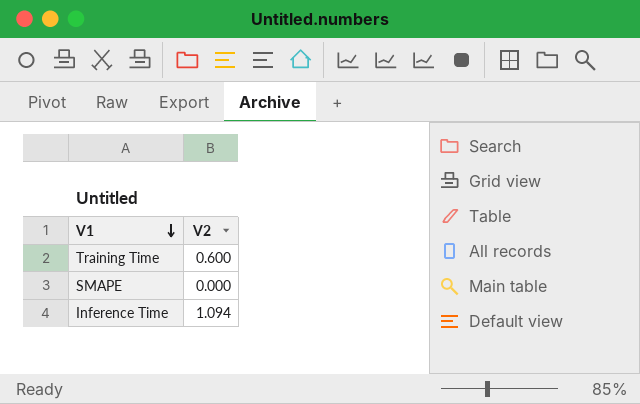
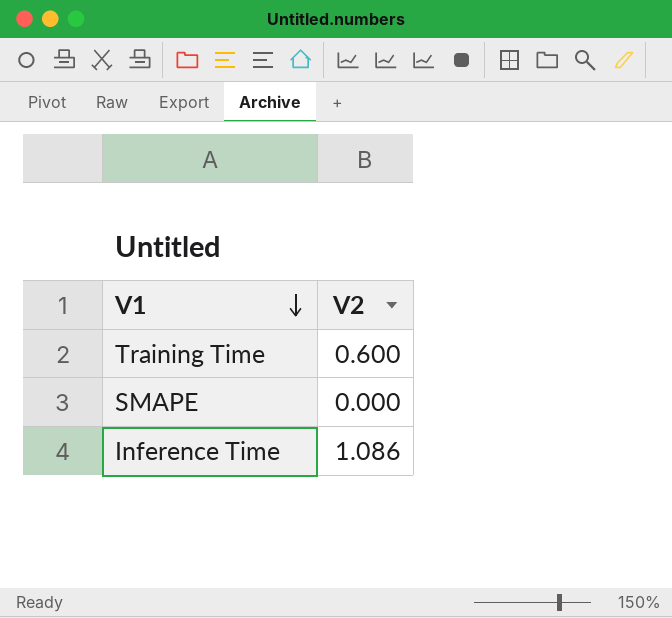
Inference Time | V2: 1.094 -> 1.086

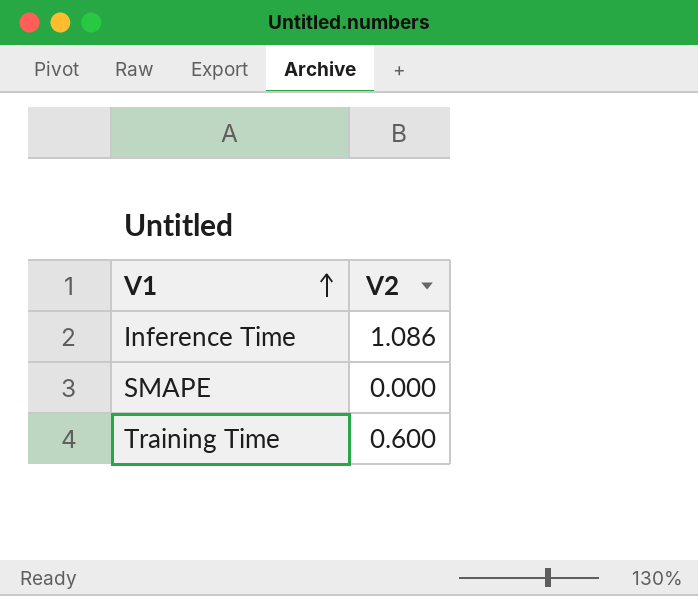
row order: V1 descending -> V1 ascending

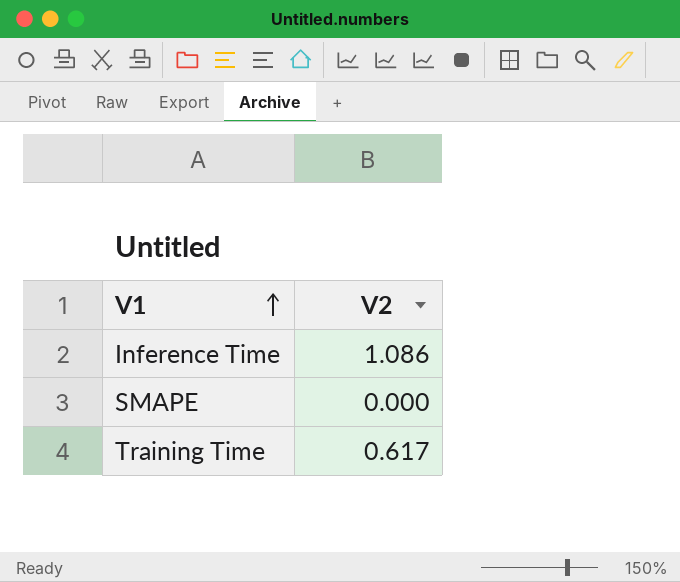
Training Time | V2: 0.600 -> 0.617

